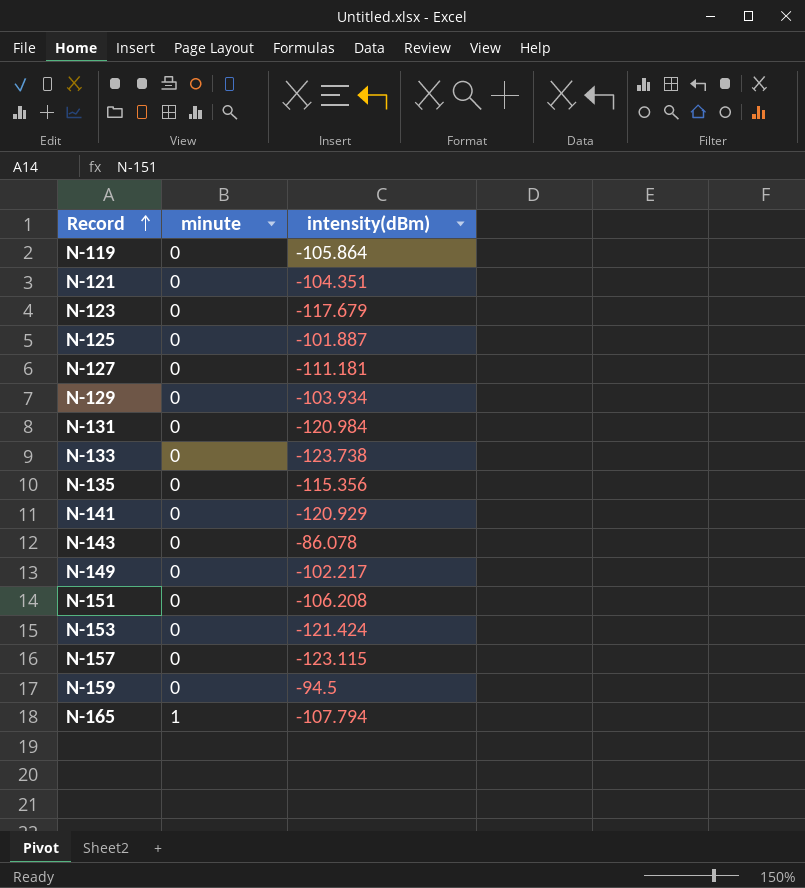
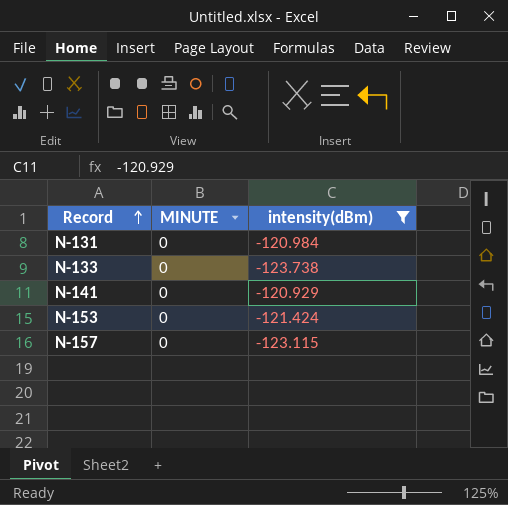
filter: none -> intensity(dBm) <= -120.929
column name: minute -> MINUTE

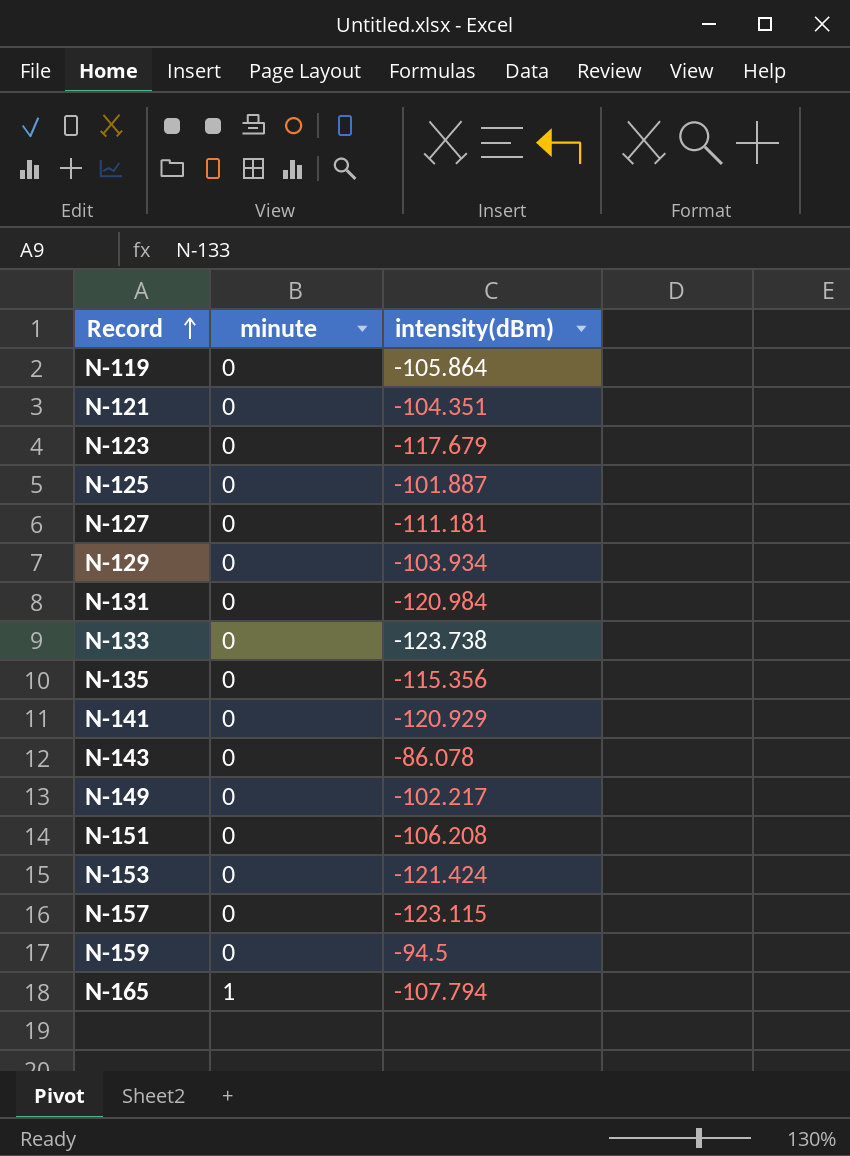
filter: intensity(dBm) <= -120.929 -> none
column name: MINUTE -> minute

